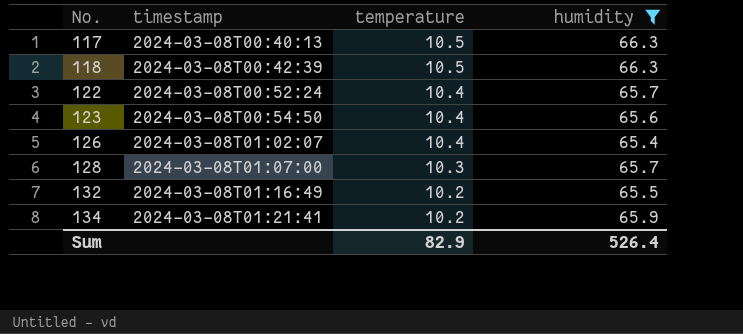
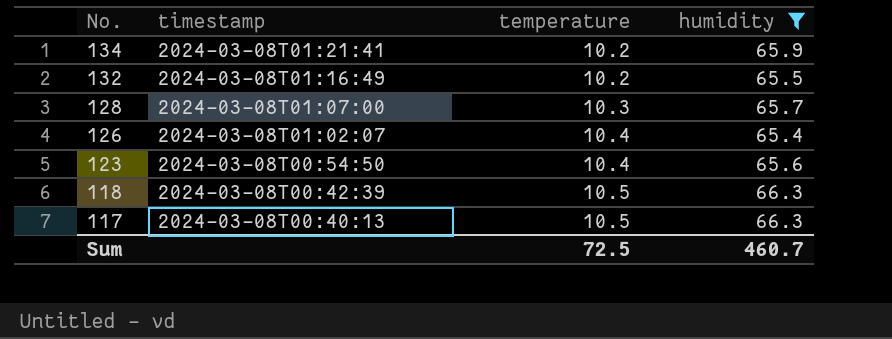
row order: No. ascending -> No. descending
row 122: 2024-03-08T00:52:24 | 10.4 | 65.7 -> none
Sum | temperature: 82.9 -> 72.5
Sum | humidity: 526.4 -> 460.7

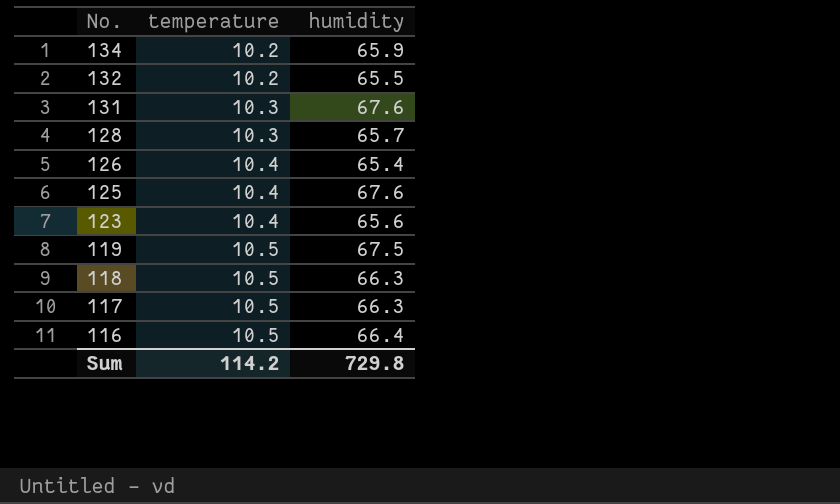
filter: humidity <= 66.3 -> none
column timestamp | position: 2 -> none
Sum | temperature: 72.5 -> 114.2
Sum | humidity: 460.7 -> 729.8

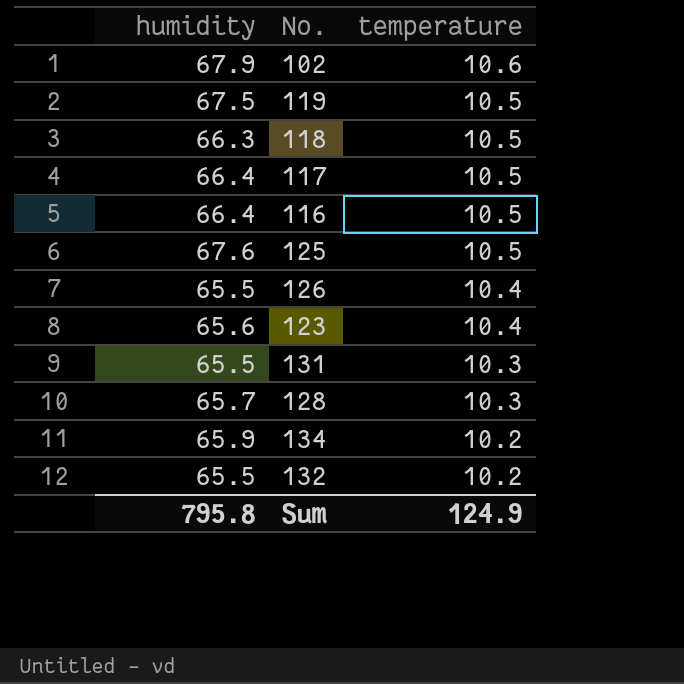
row order: No. descending -> temperature descending
column humidity | position: 3 -> 1
row 102: none -> 67.9 | 10.6
117 | humidity: 66.3 -> 66.4
125 | temperature: 10.4 -> 10.5
126 | humidity: 65.4 -> 65.5
131 | humidity: 67.6 -> 65.5
Sum | humidity: 729.8 -> 795.8
Sum | temperature: 114.2 -> 124.9

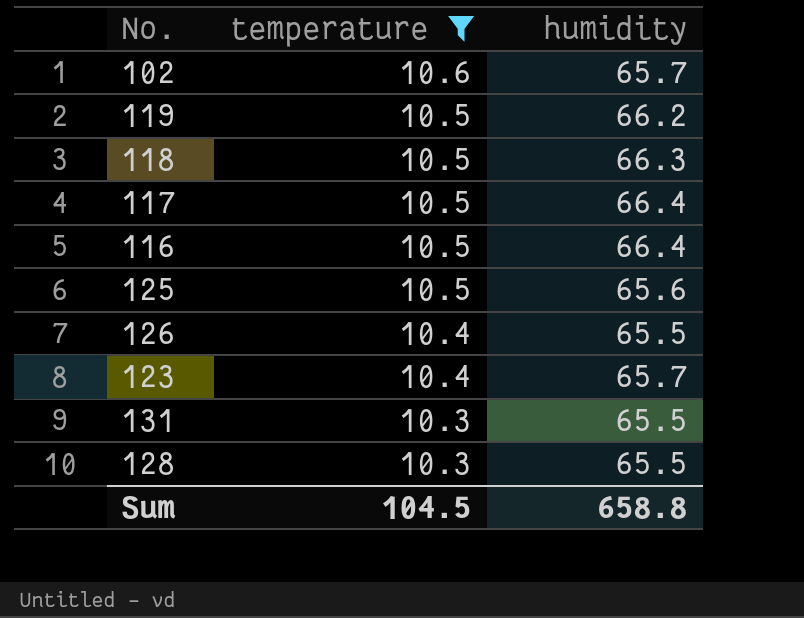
filter: none -> temperature != 10.2
column humidity | position: 1 -> 3
102 | humidity: 67.9 -> 65.7
119 | humidity: 67.5 -> 66.2
125 | humidity: 67.6 -> 65.6
123 | humidity: 65.6 -> 65.7
128 | humidity: 65.7 -> 65.5
Sum | temperature: 124.9 -> 104.5
Sum | humidity: 795.8 -> 658.8

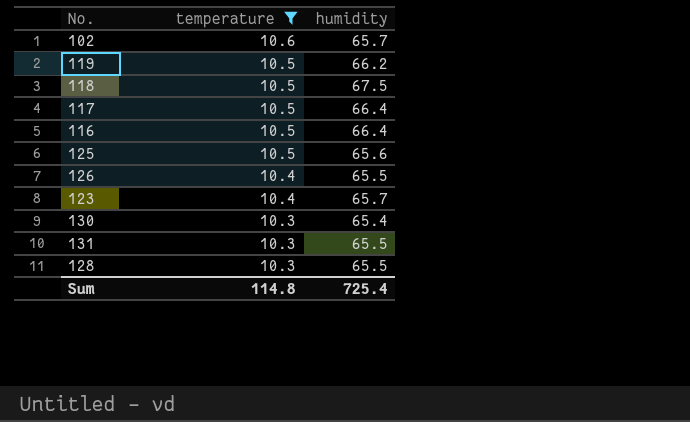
118 | humidity: 66.3 -> 67.5
row 130: none -> 10.3 | 65.4
Sum | temperature: 104.5 -> 114.8
Sum | humidity: 658.8 -> 725.4

